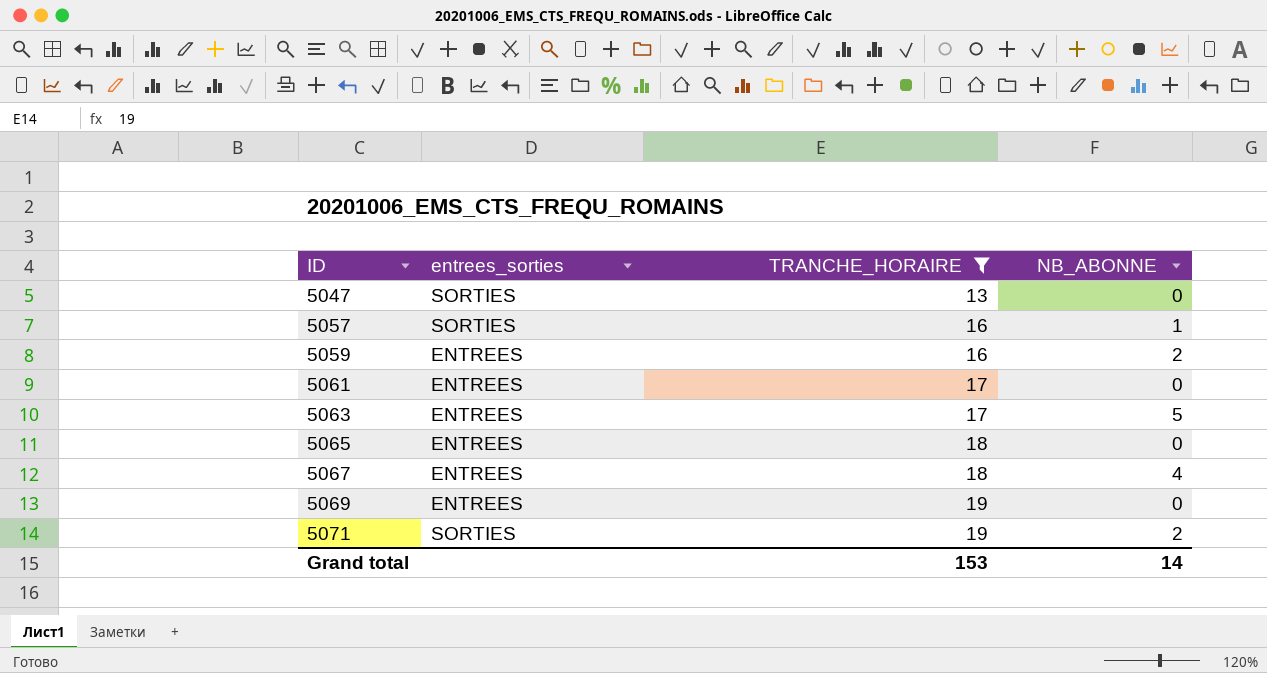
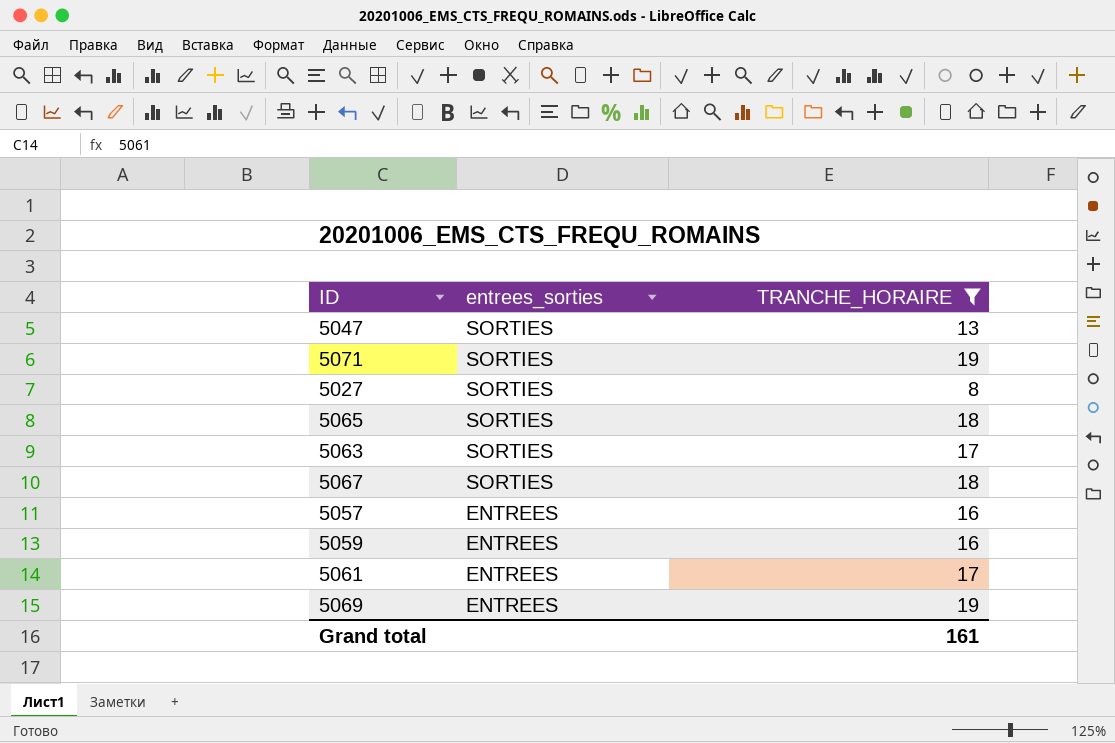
row order: ID ascending -> entrees_sorties descending
column NB_ABONNE | position: 4 -> none
row 5027: none -> SORTIES | 8
5065 | entrees_sorties: ENTREES -> SORTIES
5063 | entrees_sorties: ENTREES -> SORTIES
5067 | entrees_sorties: ENTREES -> SORTIES
5057 | entrees_sorties: SORTIES -> ENTREES
Grand total | TRANCHE_HORAIRE: 153 -> 161

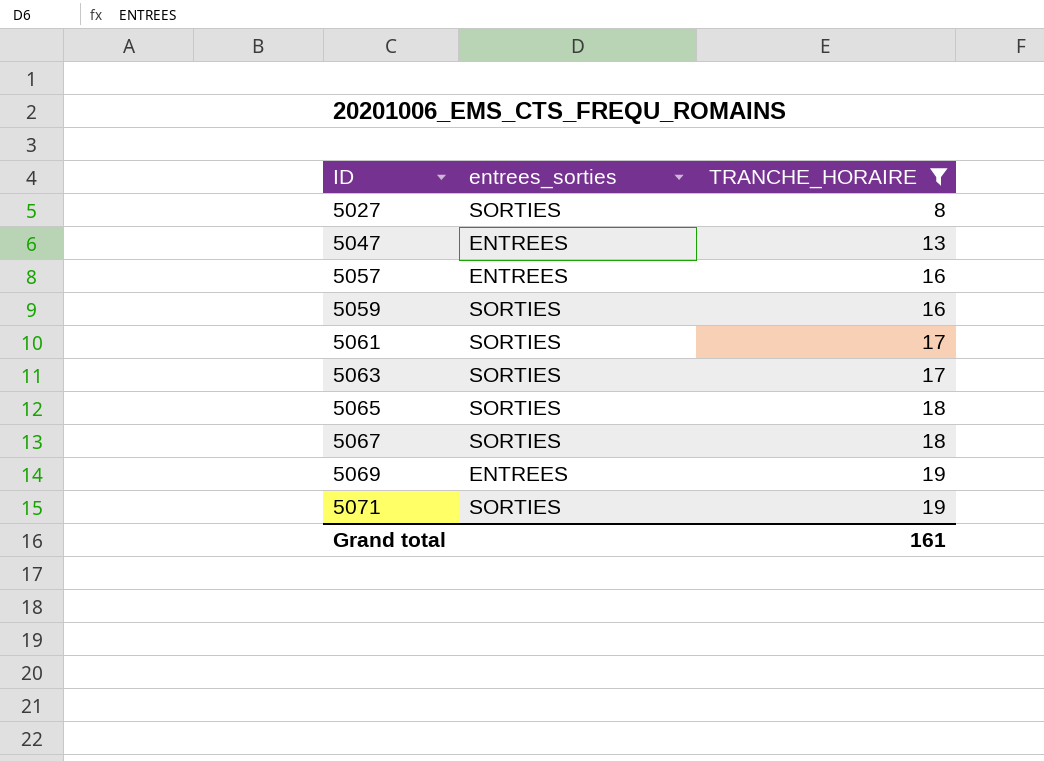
row order: entrees_sorties descending -> ID ascending
5047 | entrees_sorties: SORTIES -> ENTREES
5059 | entrees_sorties: ENTREES -> SORTIES
5061 | entrees_sorties: ENTREES -> SORTIES

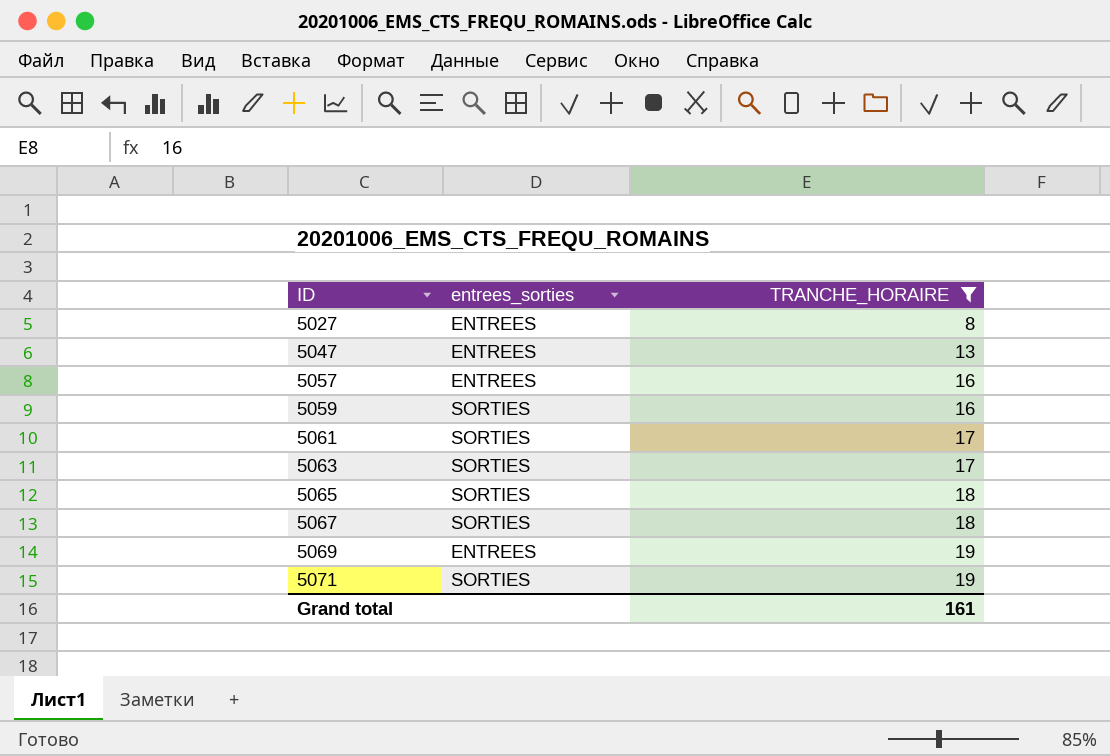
5027 | entrees_sorties: SORTIES -> ENTREES

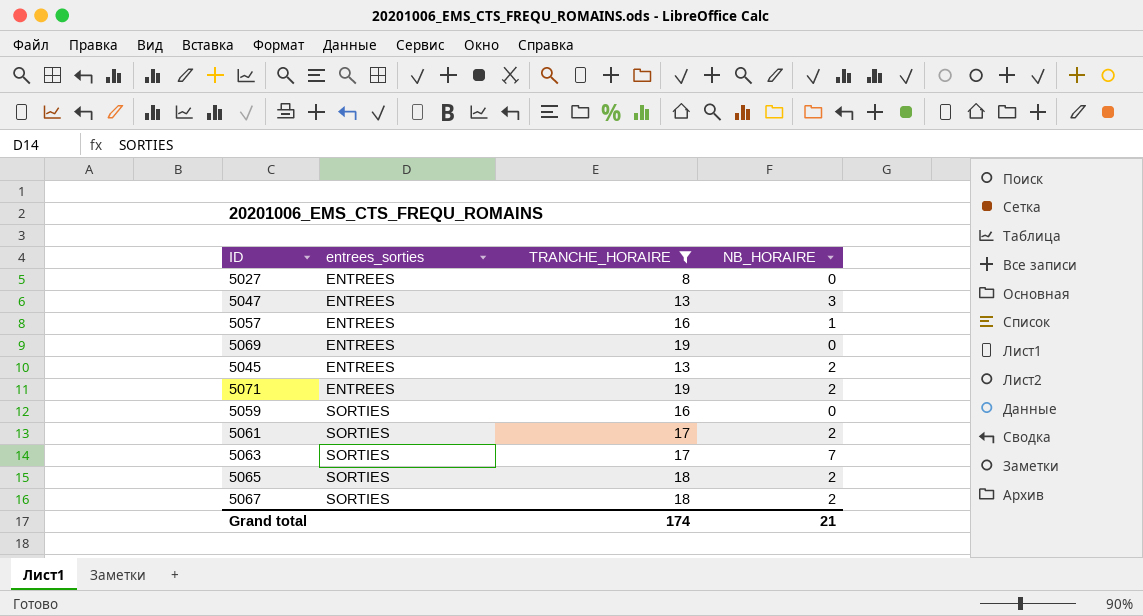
row order: ID ascending -> entrees_sorties ascending
column NB_HORAIRE | position: none -> 4
row 5045: none -> ENTREES | 13 | 2
5071 | entrees_sorties: SORTIES -> ENTREES
Grand total | TRANCHE_HORAIRE: 161 -> 174

